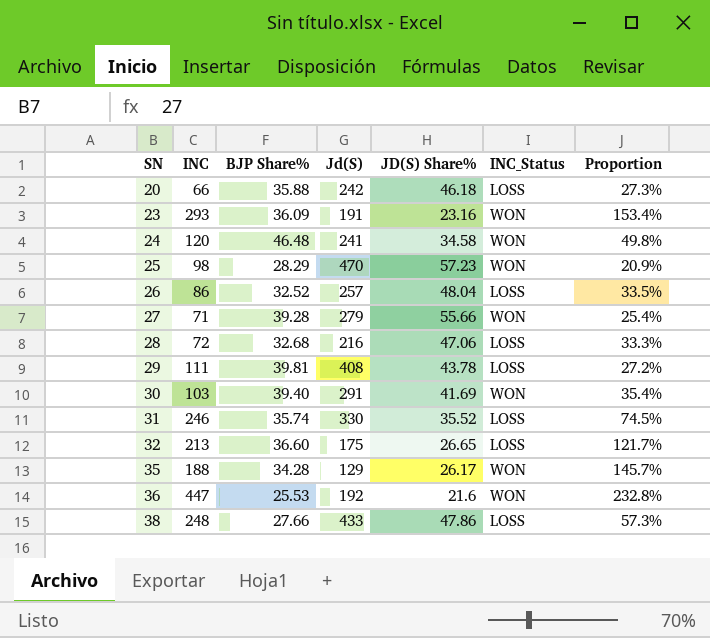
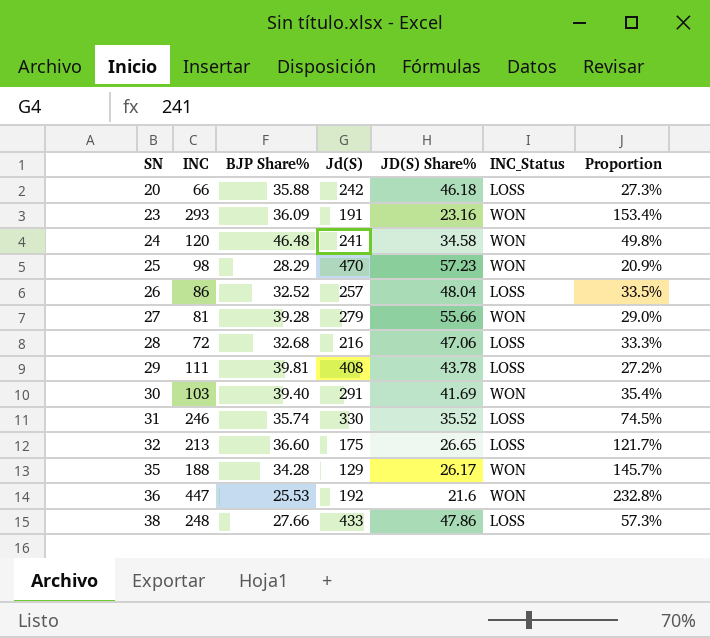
27 | INC: 71 -> 81
27 | Proportion: 25.4% -> 29.0%

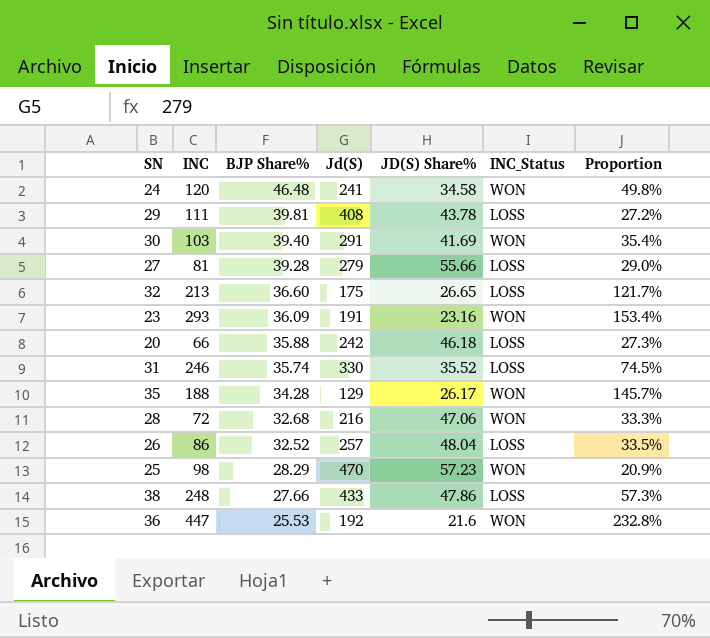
row order: SN ascending -> BJP Share% descending
27 | INC_Status: WON -> LOSS
28 | INC_Status: LOSS -> WON

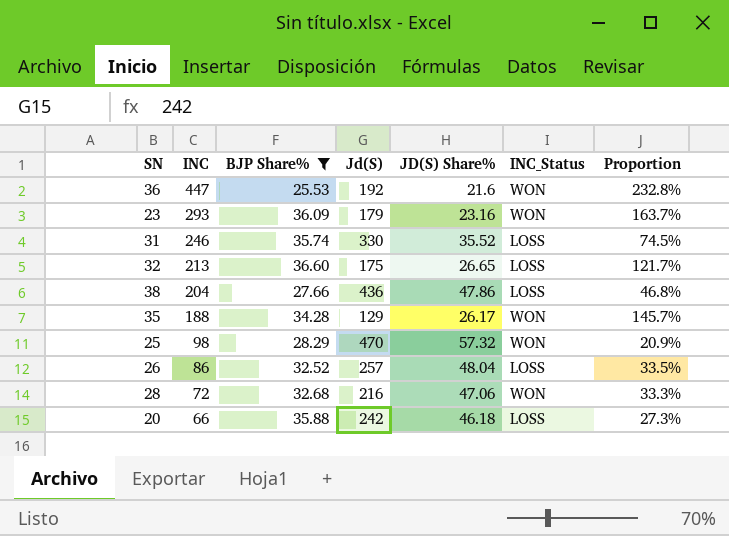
filter: none -> BJP Share% <= 36.60
row order: BJP Share% descending -> INC descending
23 | Jd(S): 191 -> 179
23 | Proportion: 153.4% -> 163.7%
38 | INC: 248 -> 204
38 | Jd(S): 433 -> 436
38 | Proportion: 57.3% -> 46.8%
25 | JD(S) Share%: 57.23 -> 57.32

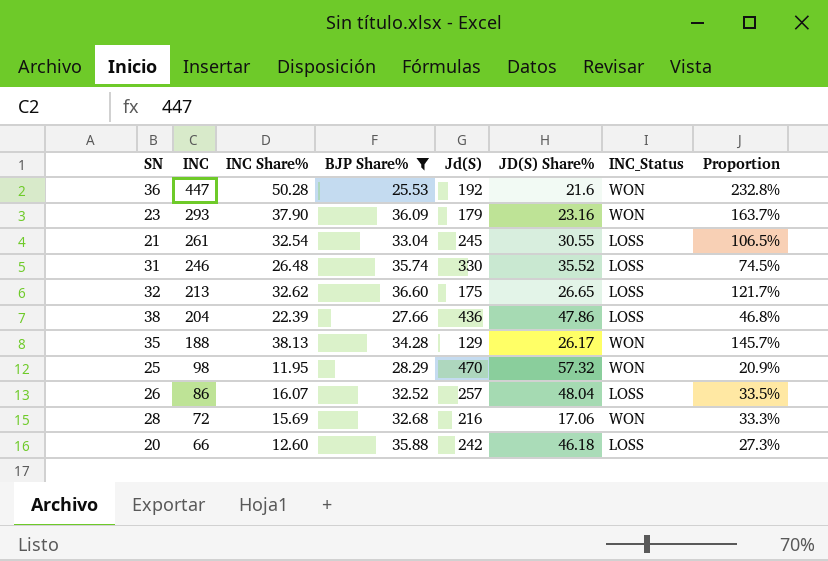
column INC Share% | position: none -> 3
row 21: none -> 261 | 32.54 | 33.04 | 245 | 30.55 | LOSS | 106.5%
28 | JD(S) Share%: 47.06 -> 17.06

